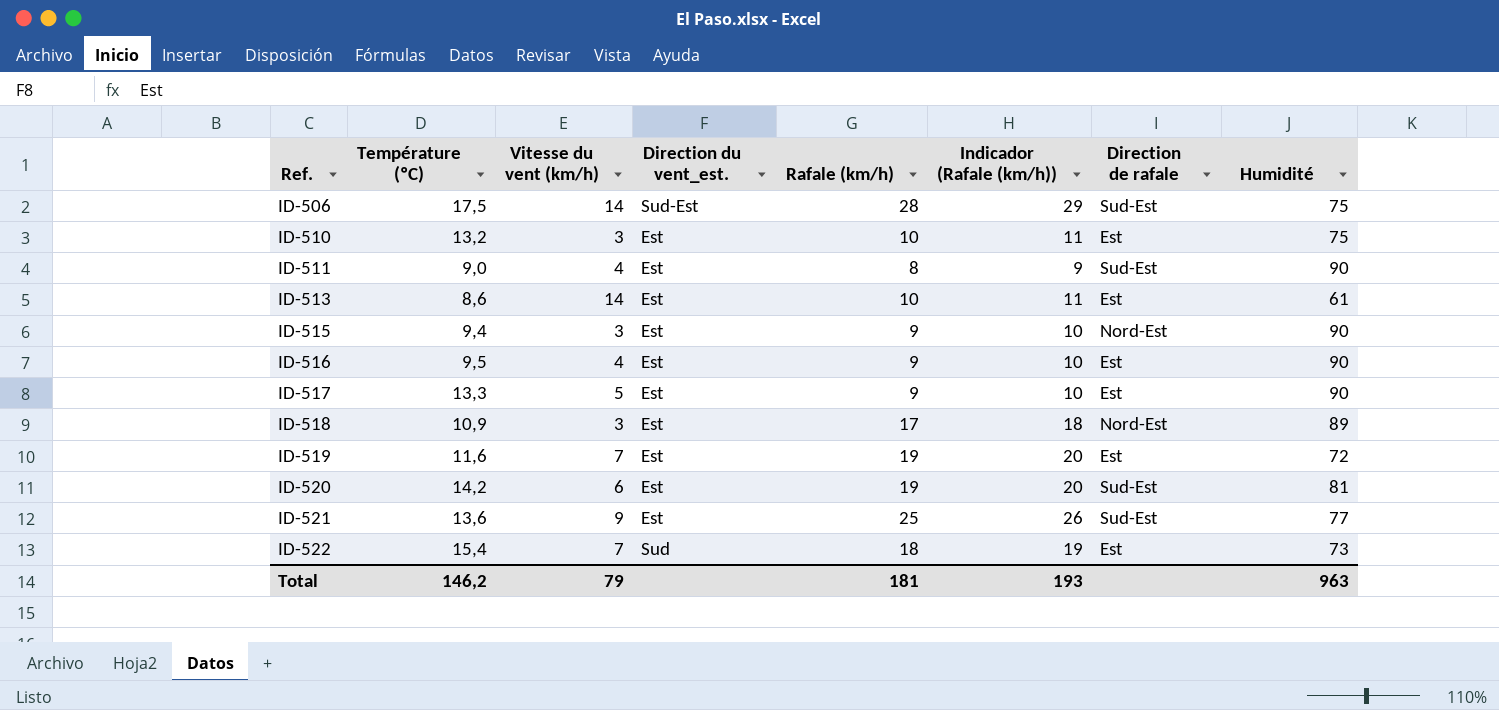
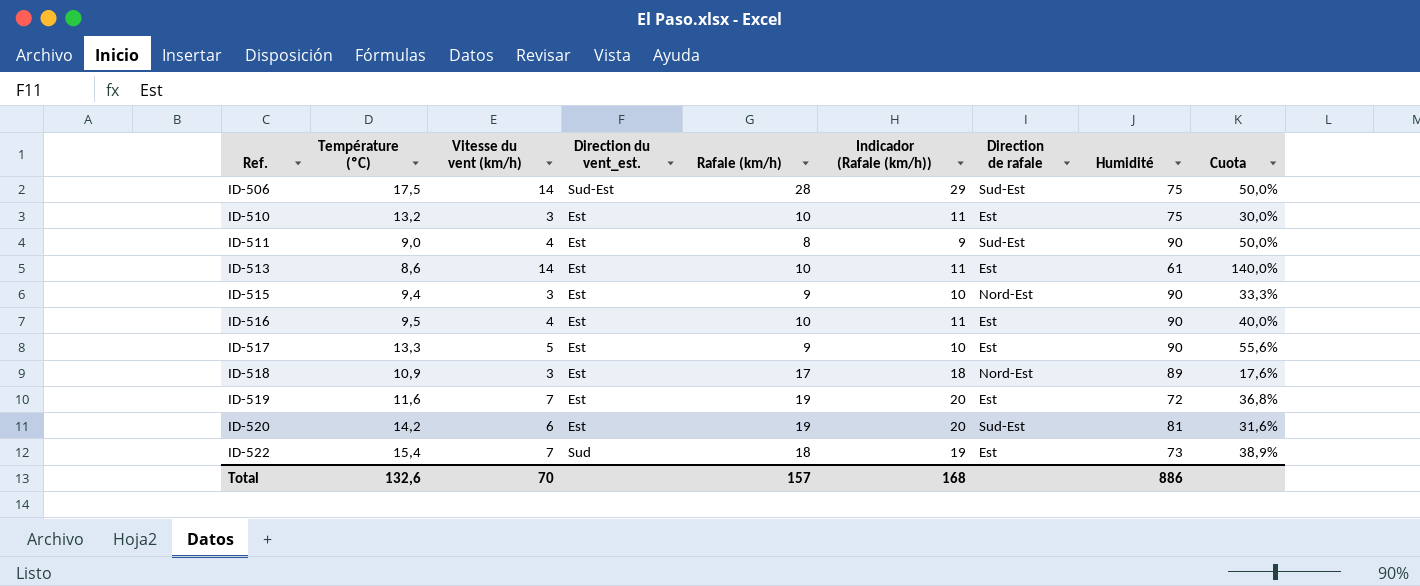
column Cuota | formula: none -> [Vitesse du vent (km/h)] / [Rafale (km/h)]
row ID-521: 13,6 | 9 | Est | 25 | 26 | Sud-Est | 77 -> none
ID-516 | Rafale (km/h): 9 -> 10
ID-516 | Indicador (Rafale (km/h)): 10 -> 11
Total | Température (ºC): 146,2 -> 132,6
Total | Vitesse du vent (km/h): 79 -> 70
Total | Rafale (km/h): 181 -> 157
Total | Indicador (Rafale (km/h)): 193 -> 168
Total | Humidité: 963 -> 886

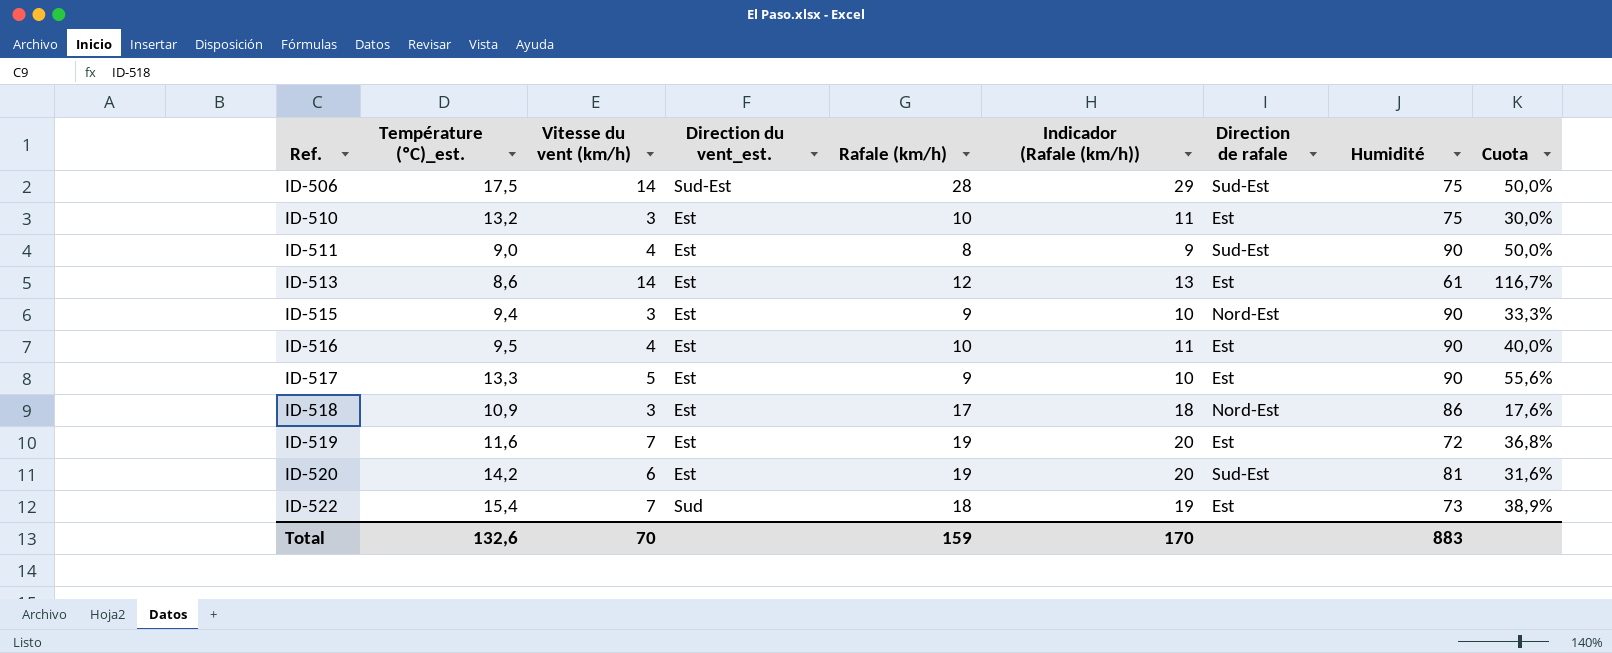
column name: Température (ºC) -> Température (ºC)_est.
ID-513 | Rafale (km/h): 10 -> 12
ID-513 | Indicador (Rafale (km/h)): 11 -> 13
ID-513 | Cuota: 140,0% -> 116,7%
ID-518 | Humidité: 89 -> 86
Total | Rafale (km/h): 157 -> 159
Total | Indicador (Rafale (km/h)): 168 -> 170
Total | Humidité: 886 -> 883

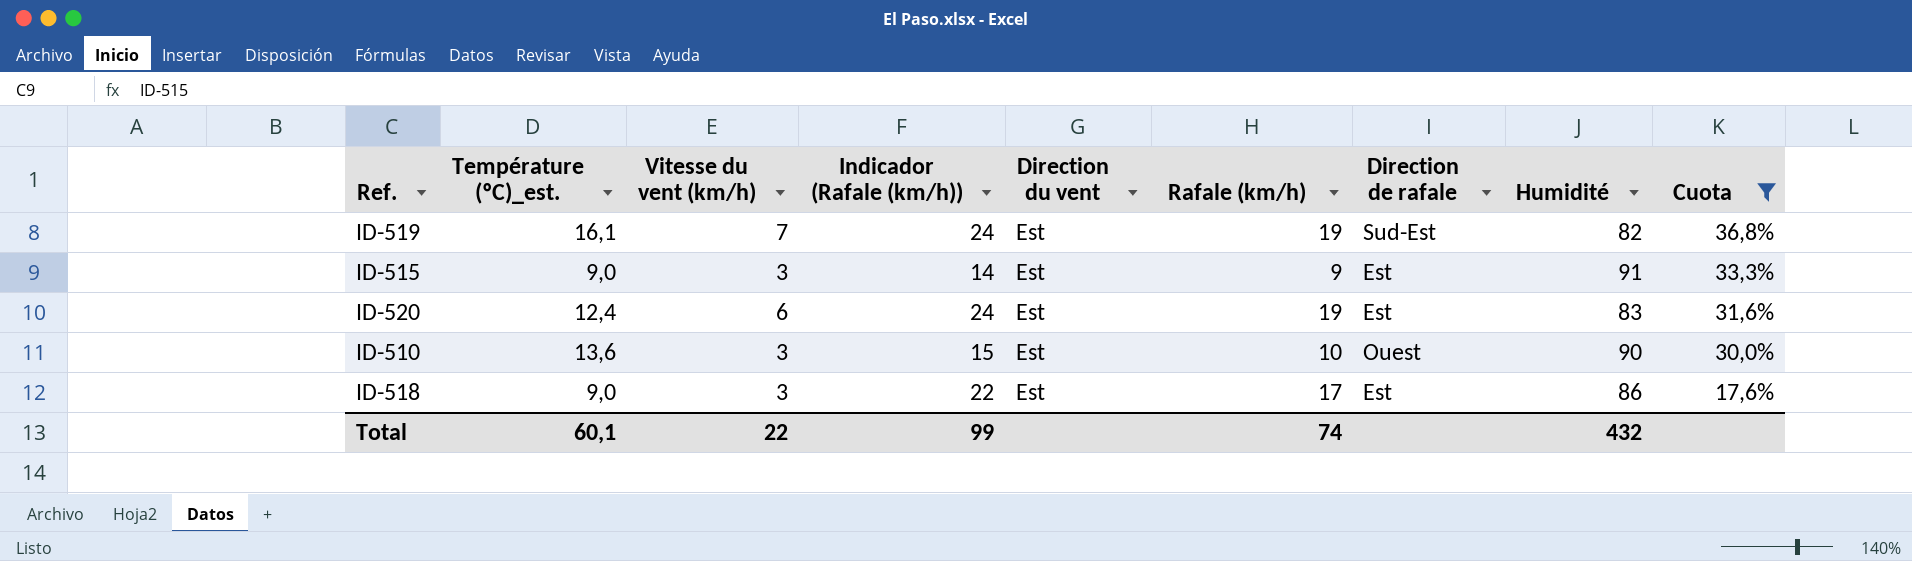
filter: none -> Cuota <= 36,8%
row order: Ref. ascending -> Cuota descending
column Indicador (Rafale (km/h)) | formula: [Rafale (km/h)] + 1 -> [Rafale (km/h)] + 5
column Indicador (Rafale (km/h)) | position: 6 -> 4
column name: Direction du vent_est. -> Direction du vent
ID-519 | Température (ºC)_est.: 11,6 -> 16,1
ID-519 | Direction de rafale: Est -> Sud-Est
ID-519 | Humidité: 72 -> 82
ID-515 | Température (ºC)_est.: 9,4 -> 9,0
ID-515 | Direction de rafale: Nord-Est -> Est
ID-515 | Humidité: 90 -> 91
ID-520 | Température (ºC)_est.: 14,2 -> 12,4
ID-520 | Direction de rafale: Sud-Est -> Est
ID-520 | Humidité: 81 -> 83
ID-510 | Température (ºC)_est.: 13,2 -> 13,6
ID-510 | Direction de rafale: Est -> Ouest
ID-510 | Humidité: 75 -> 90
ID-518 | Température (ºC)_est.: 10,9 -> 9,0
ID-518 | Direction de rafale: Nord-Est -> Est
Total | Température (ºC)_est.: 132,6 -> 60,1
Total | Vitesse du vent (km/h): 70 -> 22
Total | Indicador (Rafale (km/h)): 170 -> 99
Total | Rafale (km/h): 159 -> 74
Total | Humidité: 883 -> 432

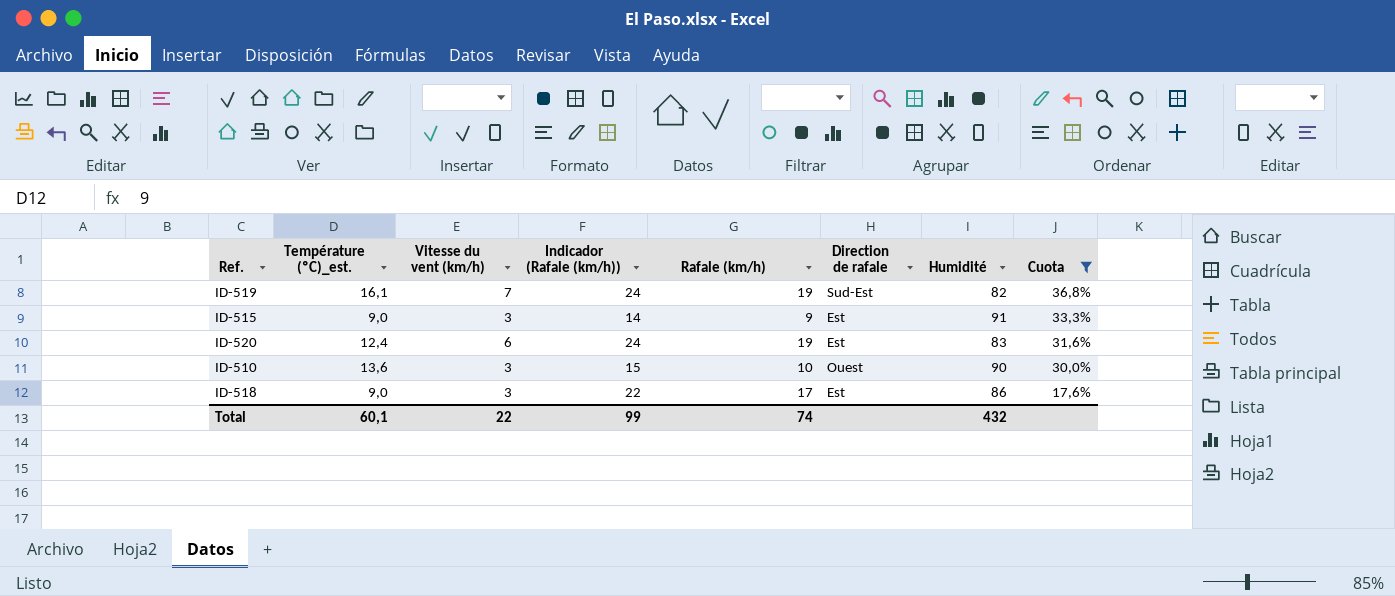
column Direction du vent | position: 5 -> none

